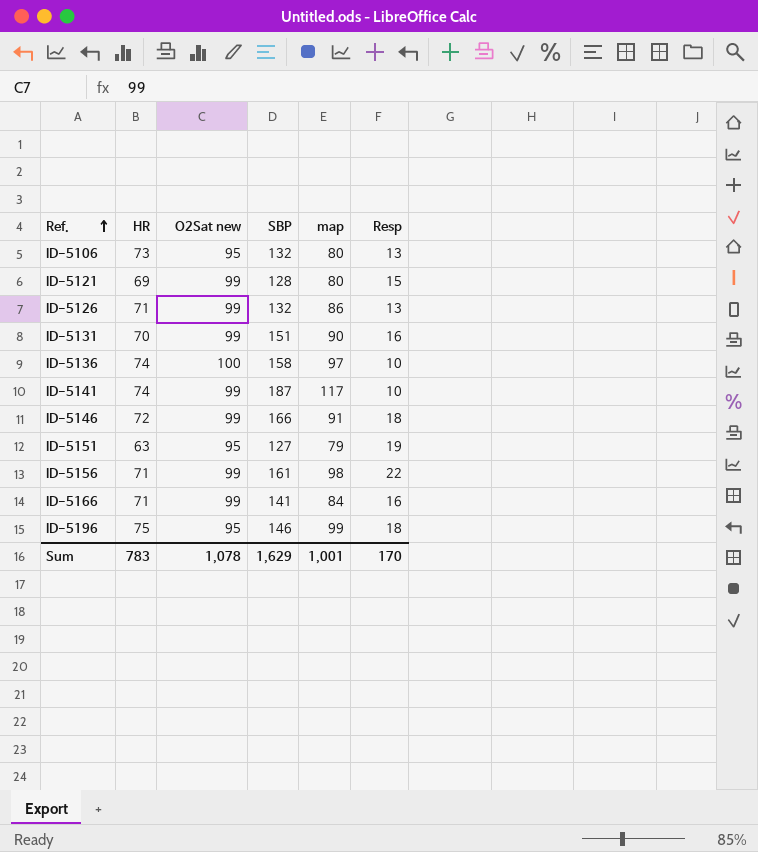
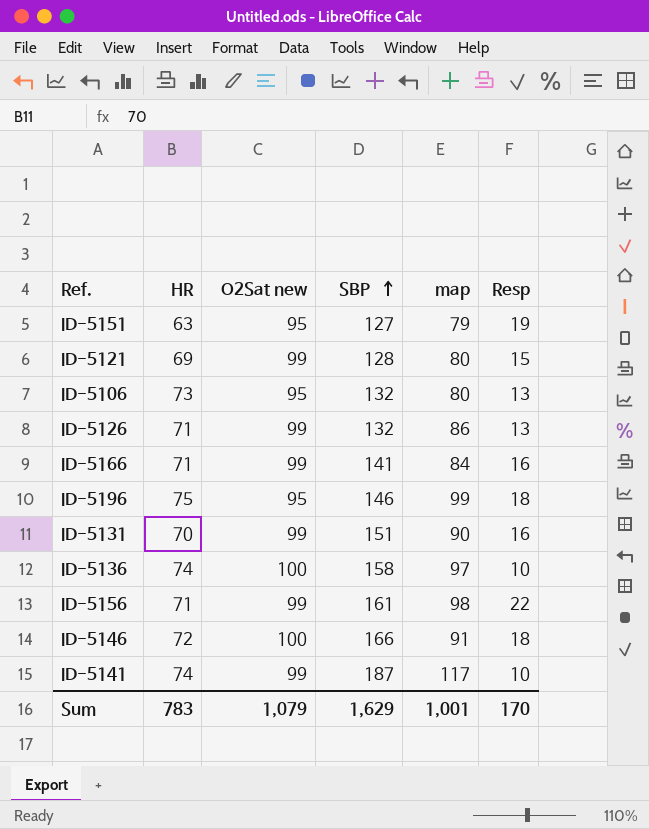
row order: Ref. ascending -> SBP ascending
ID-5146 | O2Sat new: 99 -> 100
Sum | O2Sat new: 1,078 -> 1,079

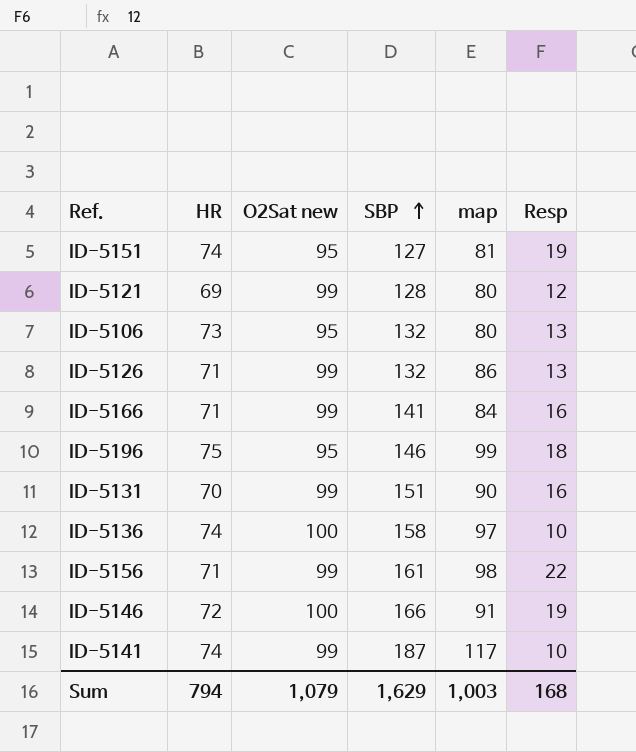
ID-5151 | HR: 63 -> 74
ID-5151 | map: 79 -> 81
ID-5121 | Resp: 15 -> 12
ID-5146 | Resp: 18 -> 19
Sum | HR: 783 -> 794
Sum | map: 1,001 -> 1,003
Sum | Resp: 170 -> 168

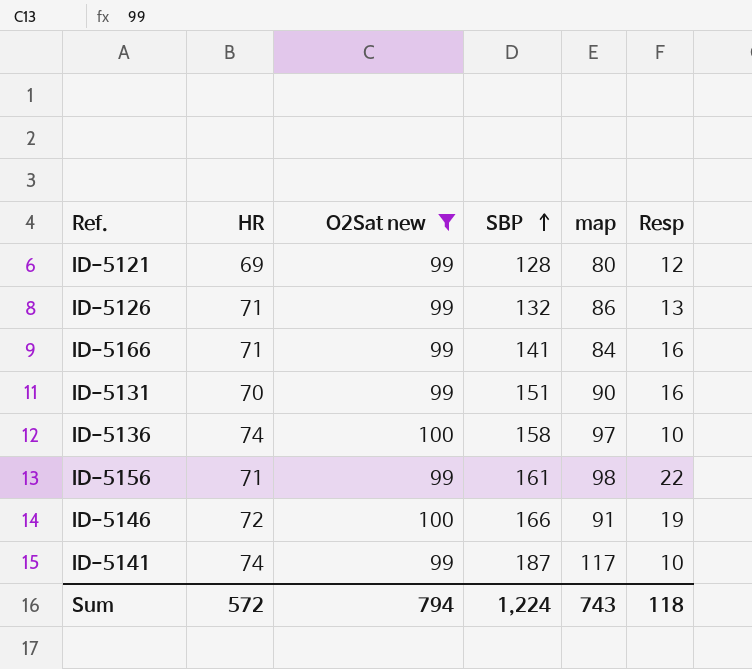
filter: none -> O2Sat new != 95
Sum | HR: 794 -> 572
Sum | O2Sat new: 1,079 -> 794
Sum | SBP: 1,629 -> 1,224
Sum | map: 1,003 -> 743
Sum | Resp: 168 -> 118

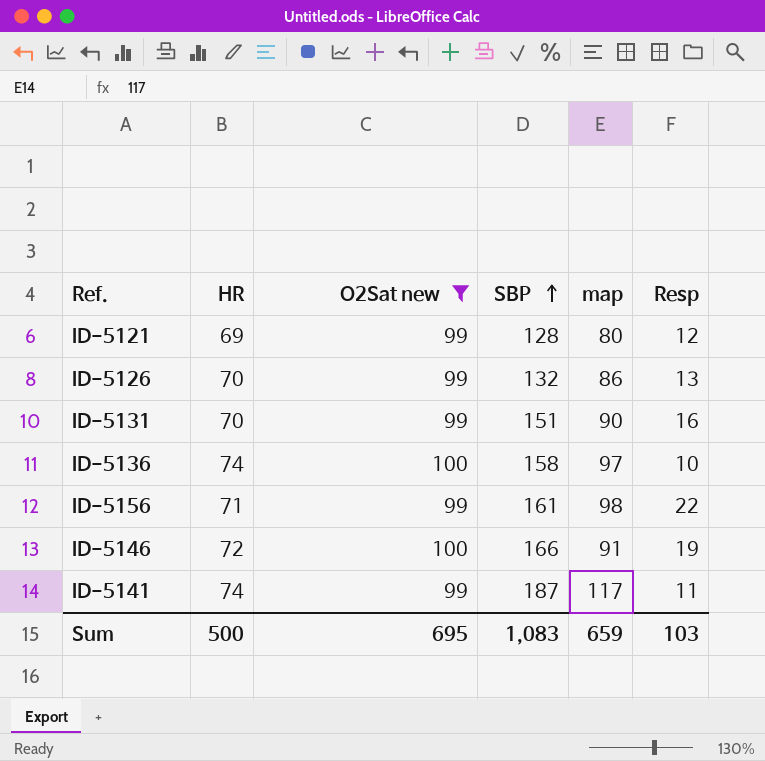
row ID-5166: 71 | 99 | 141 | 84 | 16 -> none
ID-5126 | HR: 71 -> 70
ID-5141 | Resp: 10 -> 11
Sum | HR: 572 -> 500
Sum | O2Sat new: 794 -> 695
Sum | SBP: 1,224 -> 1,083
Sum | map: 743 -> 659
Sum | Resp: 118 -> 103

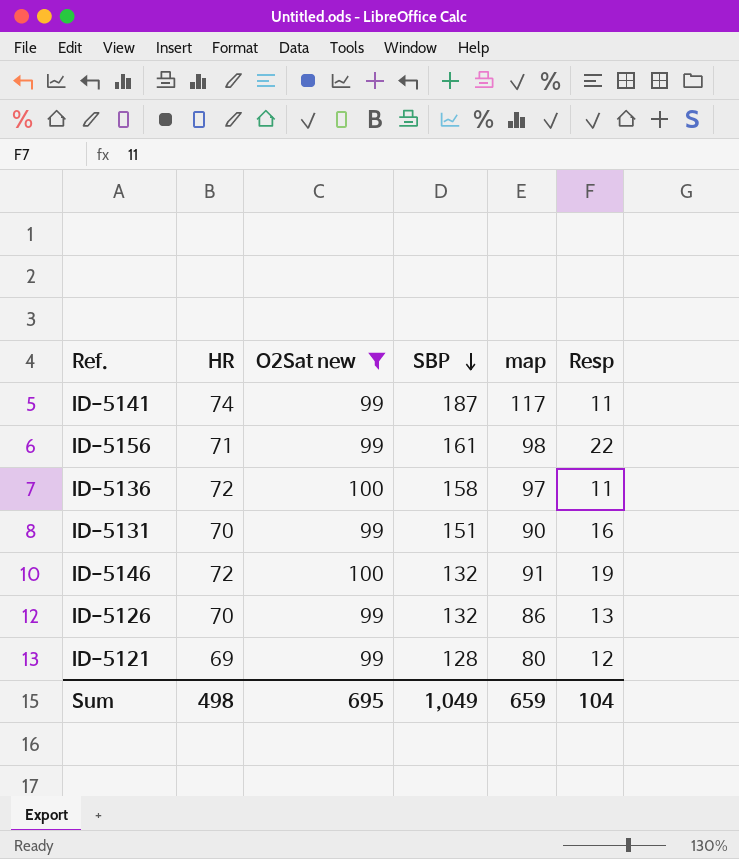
row order: SBP ascending -> SBP descending
ID-5136 | HR: 74 -> 72
ID-5136 | Resp: 10 -> 11
ID-5146 | SBP: 166 -> 132
Sum | HR: 500 -> 498
Sum | SBP: 1,083 -> 1,049
Sum | Resp: 103 -> 104

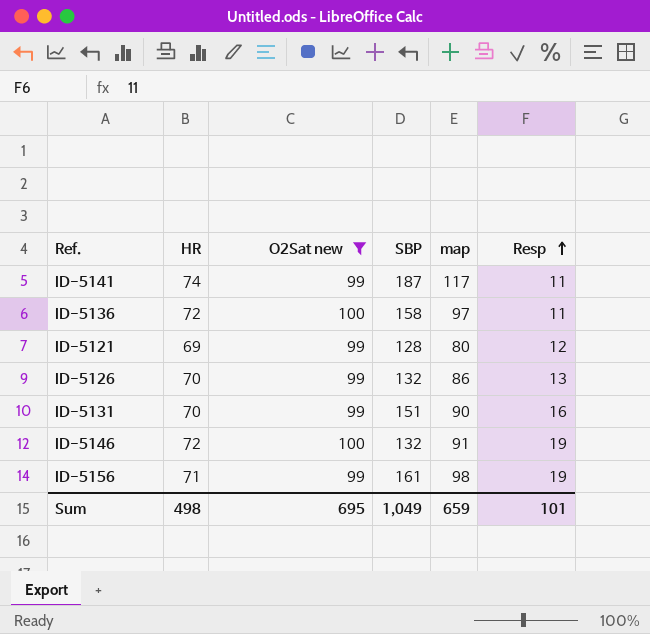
row order: SBP descending -> Resp ascending
ID-5156 | Resp: 22 -> 19
Sum | Resp: 104 -> 101

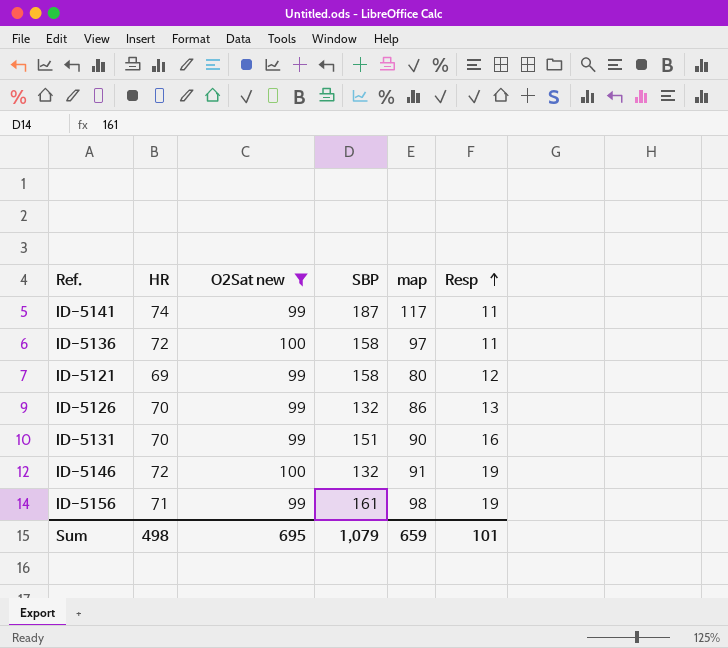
ID-5121 | SBP: 128 -> 158
Sum | SBP: 1,049 -> 1,079

